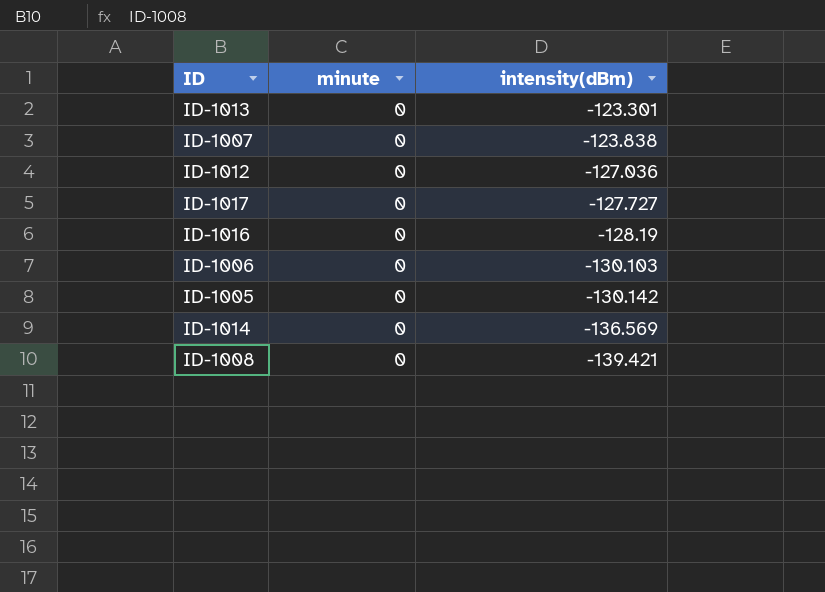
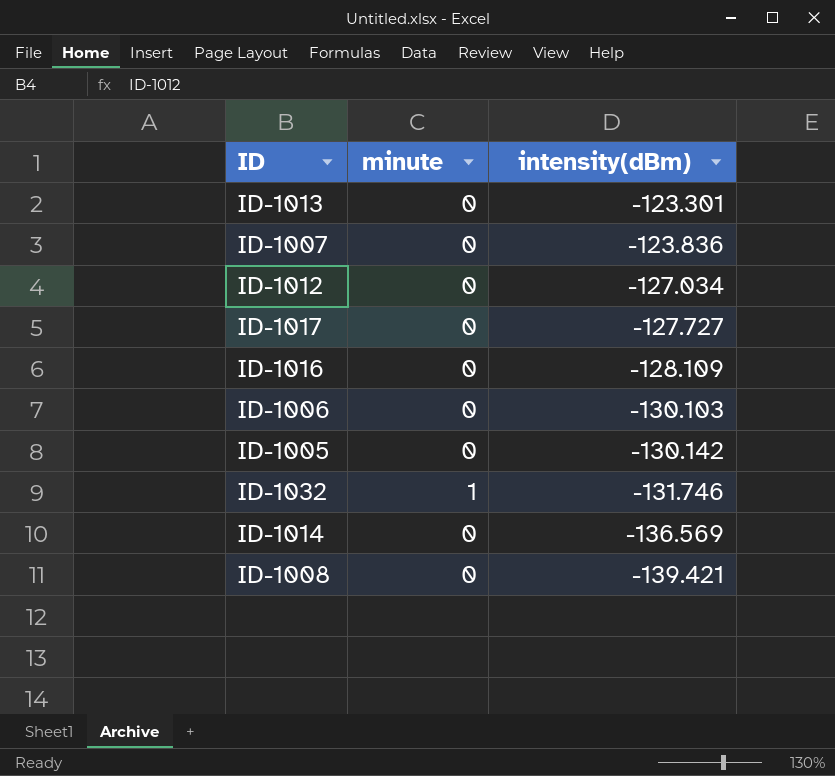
ID-1007 | intensity(dBm): -123.838 -> -123.836
ID-1012 | intensity(dBm): -127.036 -> -127.034
ID-1016 | intensity(dBm): -128.19 -> -128.109
row ID-1032: none -> 1 | -131.746

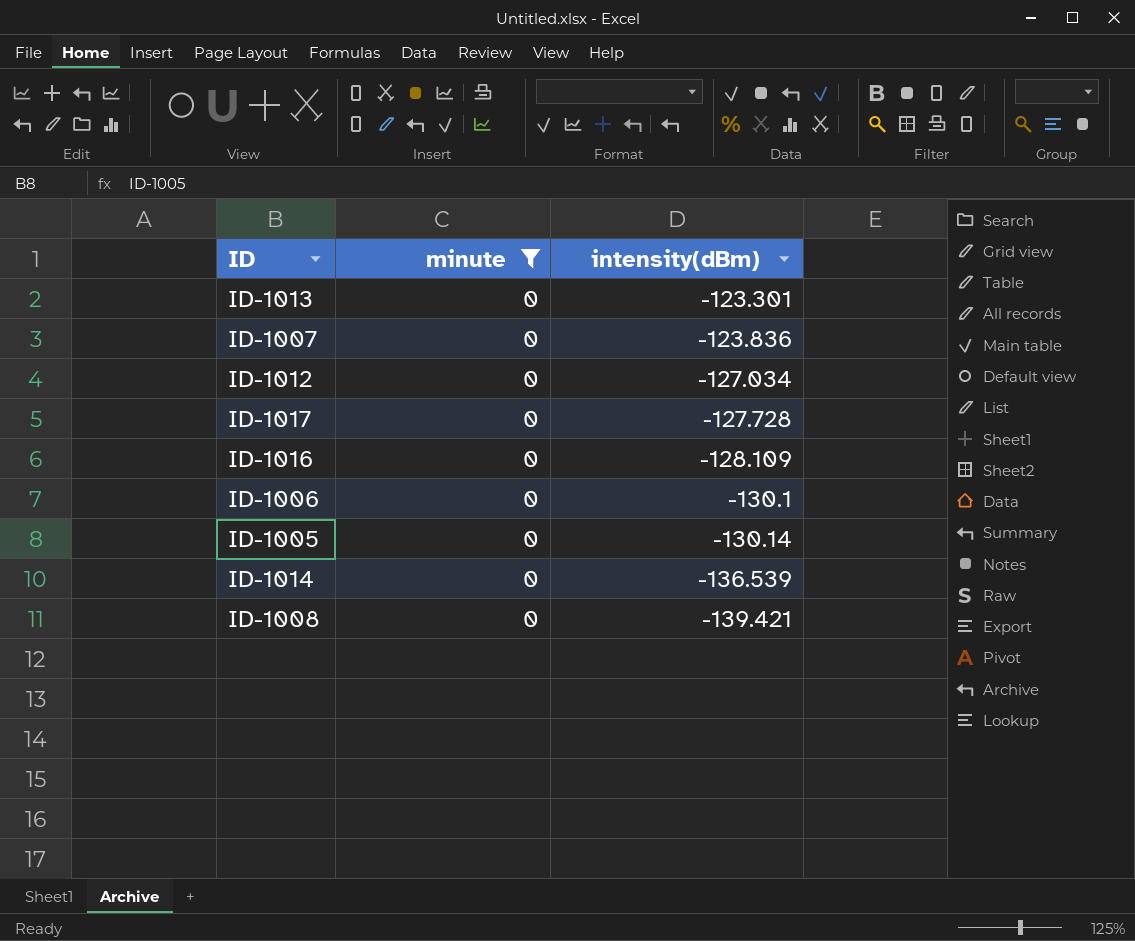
filter: none -> minute = 0
ID-1017 | intensity(dBm): -127.727 -> -127.728
ID-1006 | intensity(dBm): -130.103 -> -130.1
ID-1005 | intensity(dBm): -130.142 -> -130.14
ID-1014 | intensity(dBm): -136.569 -> -136.539

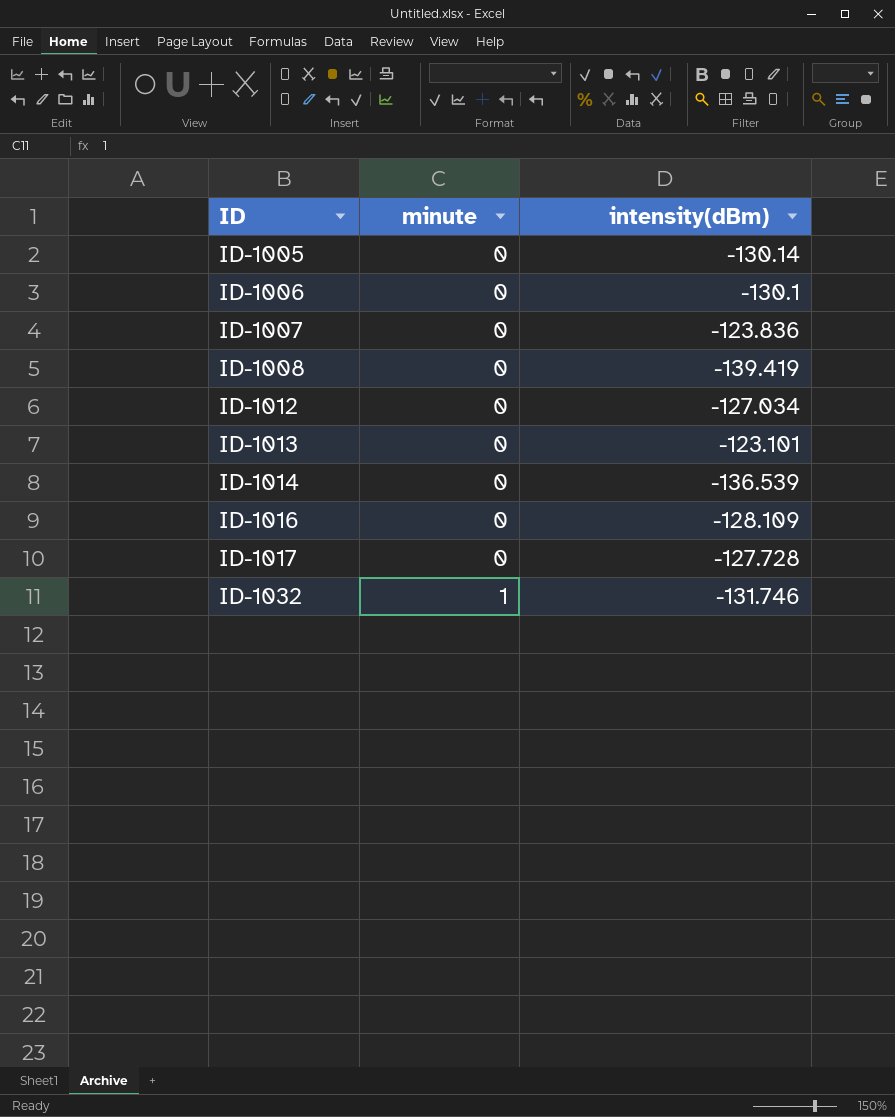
filter: minute = 0 -> none
row order: intensity(dBm) descending -> ID ascending
ID-1008 | intensity(dBm): -139.421 -> -139.419
ID-1013 | intensity(dBm): -123.301 -> -123.101

